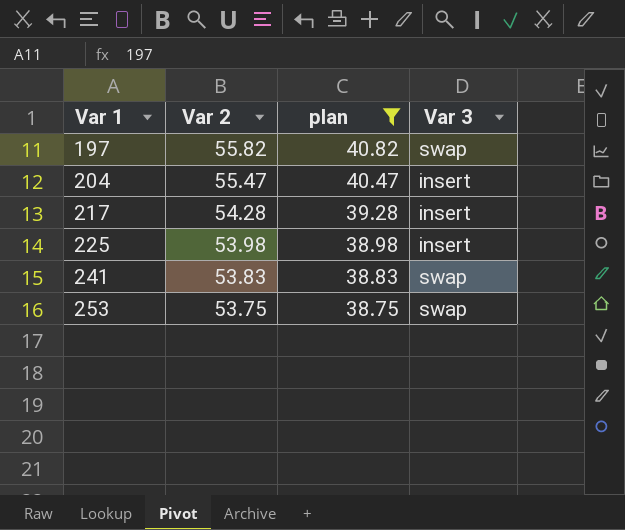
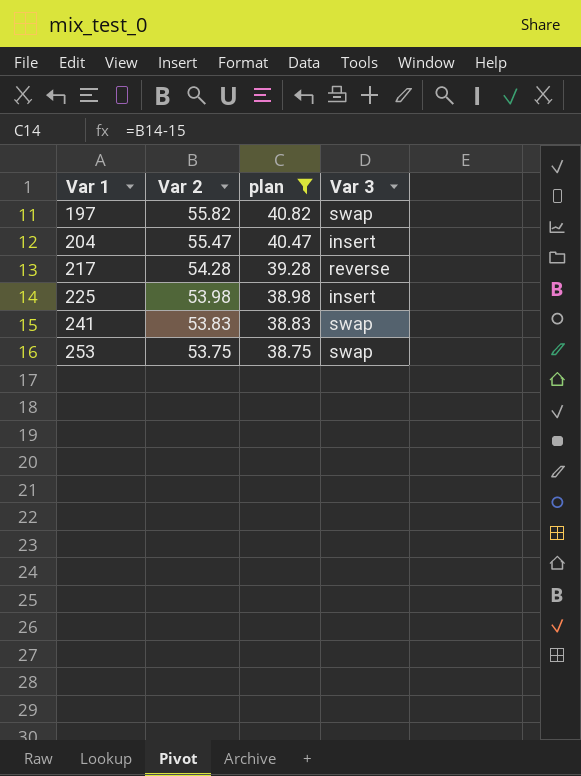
217 | Var 3: insert -> reverse

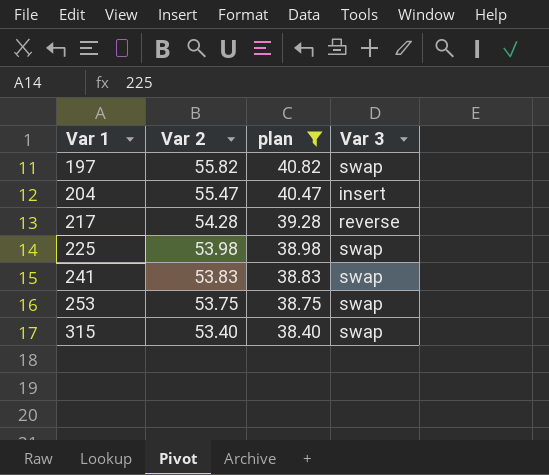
225 | Var 3: insert -> swap
row 315: none -> 53.40 | 38.40 | swap

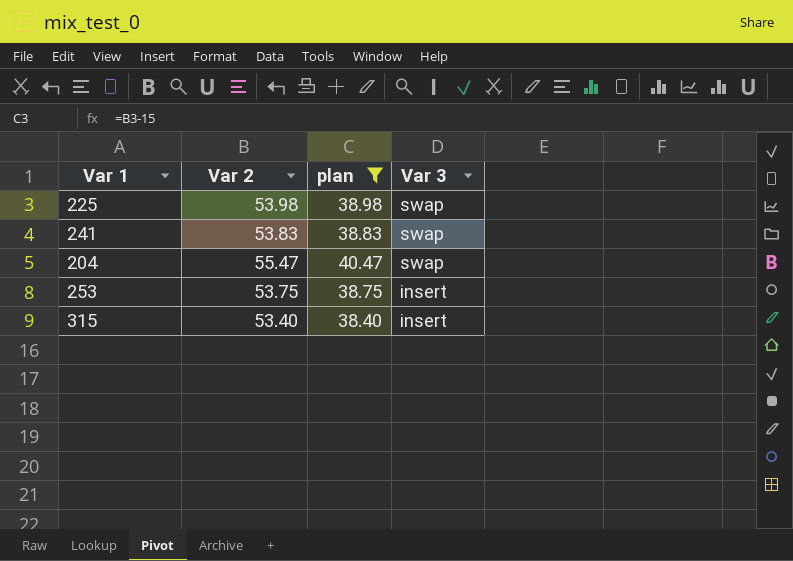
row order: Var 1 ascending -> Var 3 descending
row 197: 55.82 | 40.82 | swap -> none
row 217: 54.28 | 39.28 | reverse -> none
204 | Var 3: insert -> swap
253 | Var 3: swap -> insert
315 | Var 3: swap -> insert

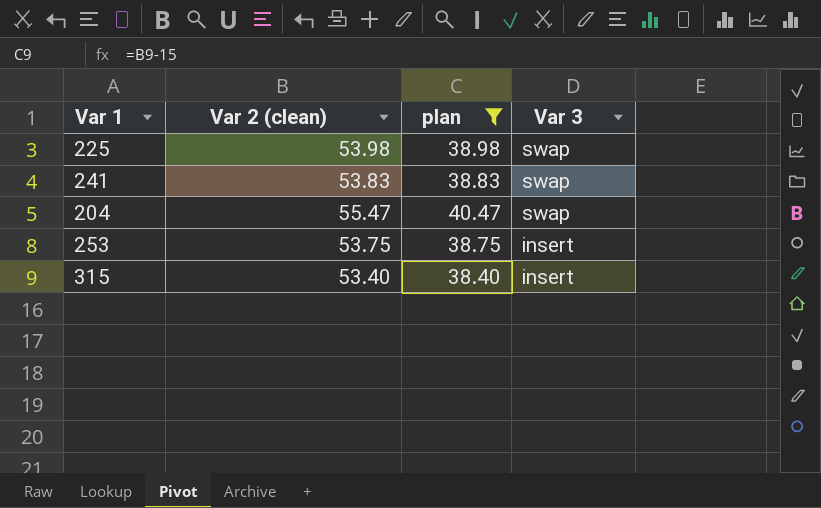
column name: Var 2 -> Var 2 (clean)

